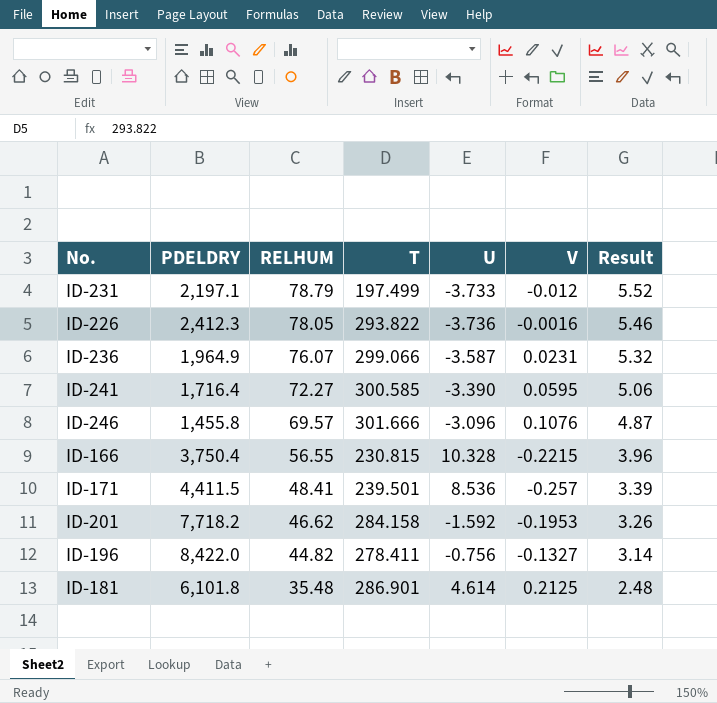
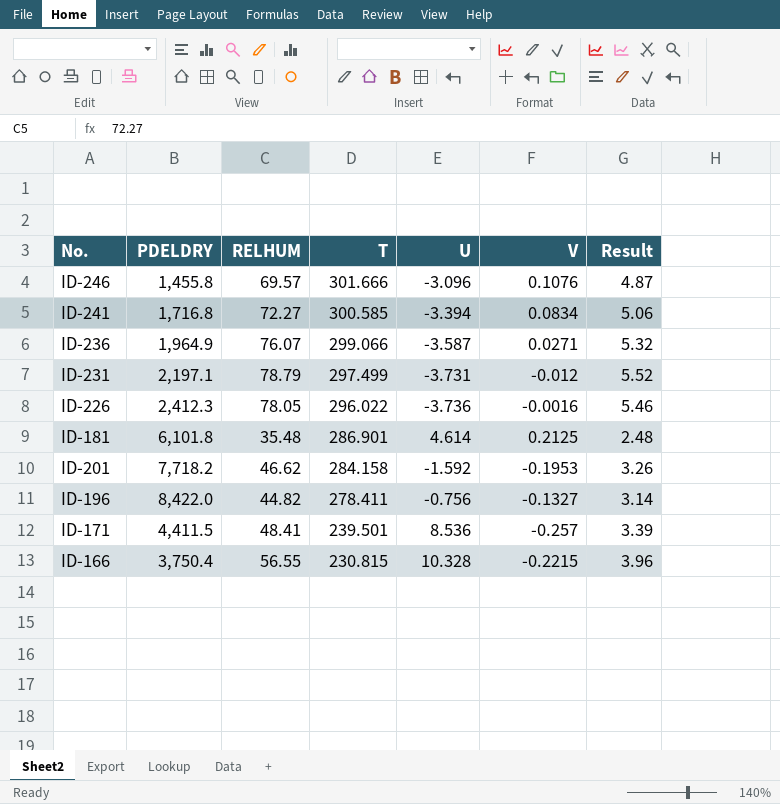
row order: RELHUM descending -> T descending
ID-241 | PDELDRY: 1,716.4 -> 1,716.8
ID-241 | U: -3.390 -> -3.394
ID-241 | V: 0.0595 -> 0.0834
ID-236 | V: 0.0231 -> 0.0271
ID-231 | T: 197.499 -> 297.499
ID-231 | U: -3.733 -> -3.731
ID-226 | T: 293.822 -> 296.022

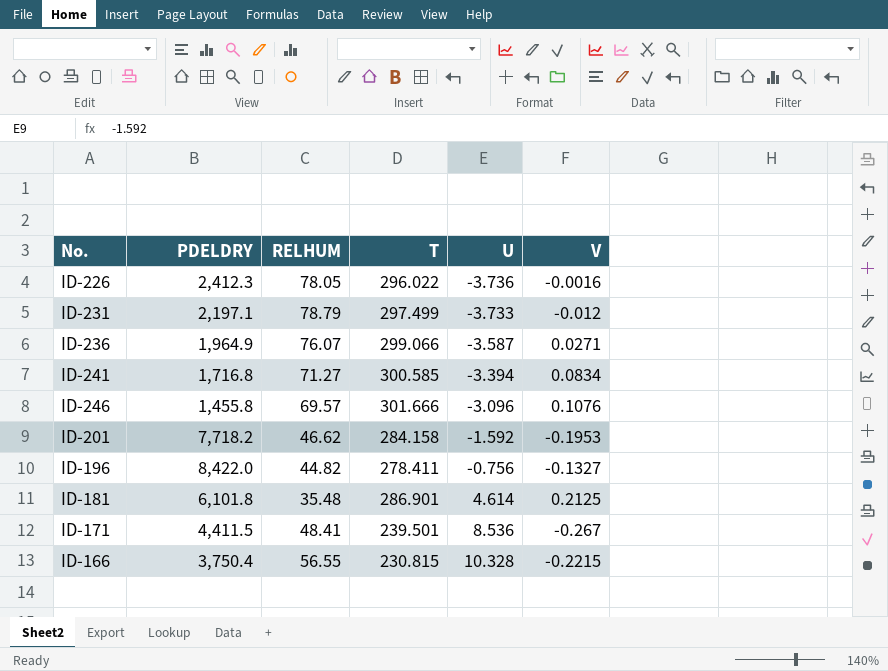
row order: T descending -> U ascending
column Result | formula: [RELHUM] * 0.07 -> none
ID-231 | U: -3.731 -> -3.733
ID-241 | RELHUM: 72.27 -> 71.27
ID-171 | V: -0.257 -> -0.267

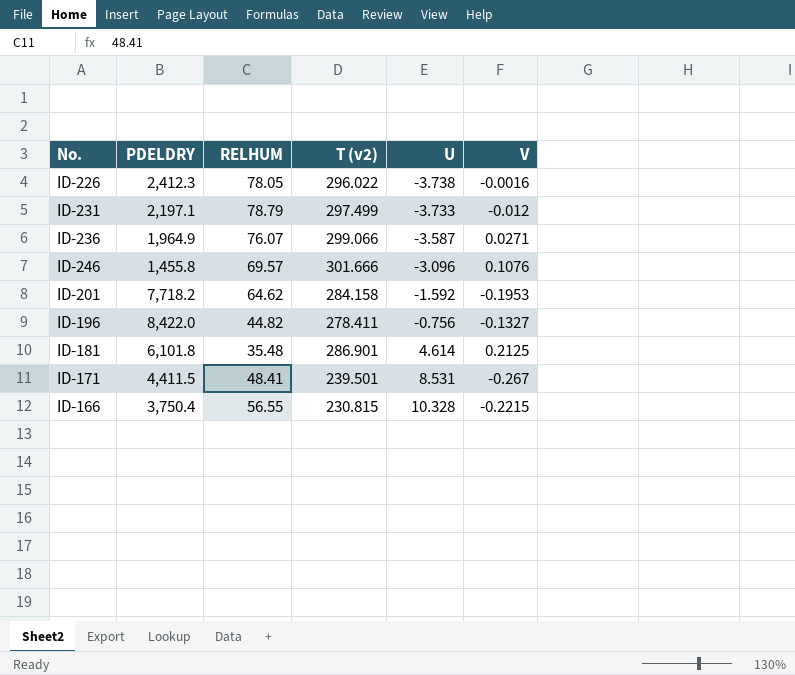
column name: T -> T (v2)
row ID-241: 1,716.8 | 71.27 | 300.585 | -3.394 | 0.0834 -> none
ID-226 | U: -3.736 -> -3.738
ID-201 | RELHUM: 46.62 -> 64.62
ID-171 | U: 8.536 -> 8.531

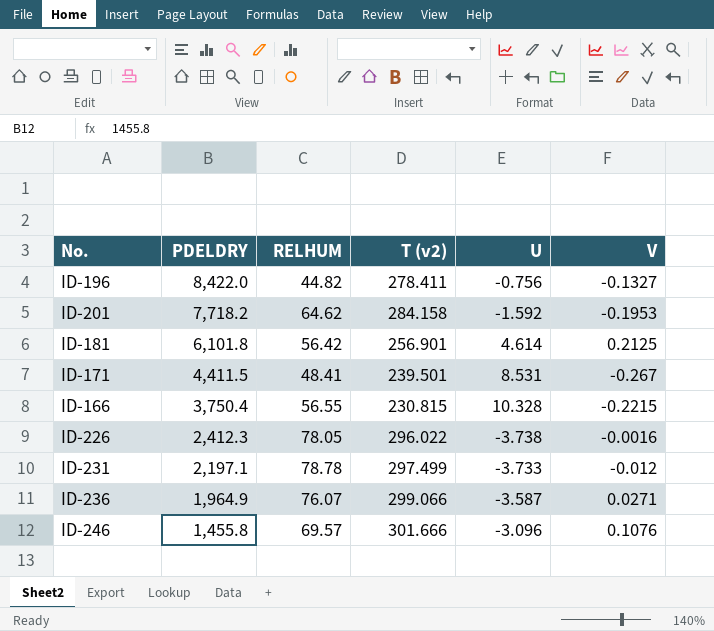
row order: U ascending -> PDELDRY descending
ID-181 | RELHUM: 35.48 -> 56.42
ID-181 | T (v2): 286.901 -> 256.901
ID-231 | RELHUM: 78.79 -> 78.78

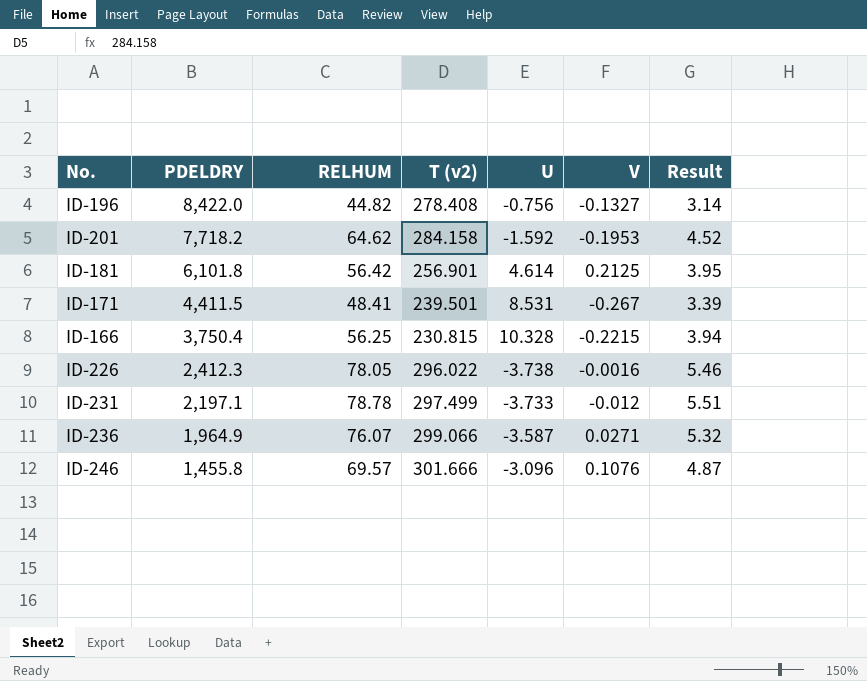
column Result | formula: none -> [RELHUM] * 0.07
ID-196 | T (v2): 278.411 -> 278.408
ID-166 | RELHUM: 56.55 -> 56.25

